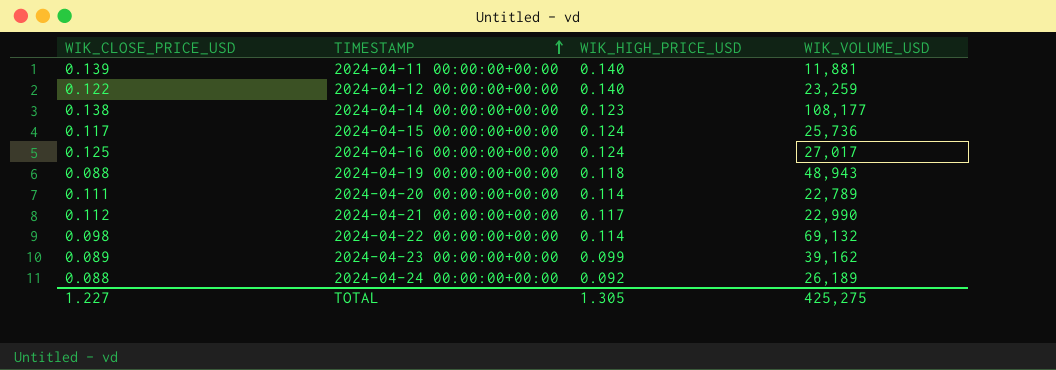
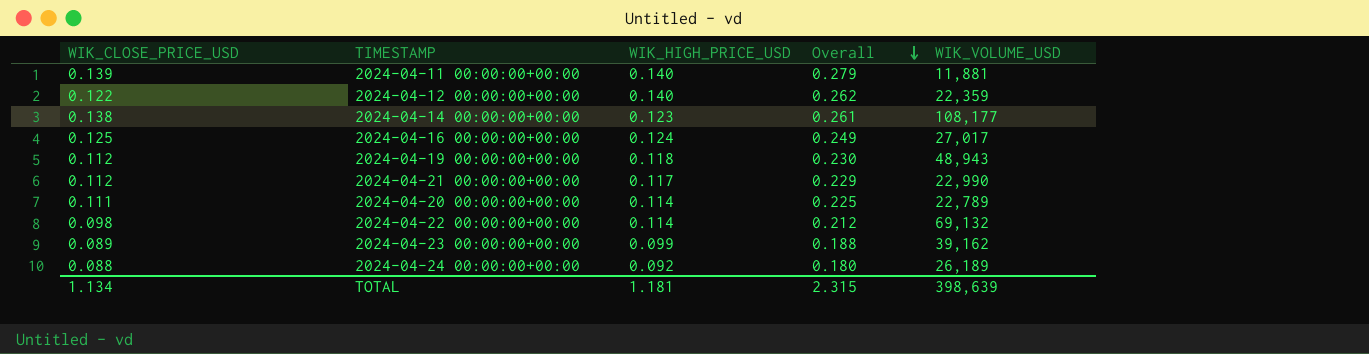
row order: TIMESTAMP ascending -> Overall descending
column Overall | formula: none -> [WIK_CLOSE_PRICE_USD] + [WIK_HIGH_PRICE_USD]
row 2024-04-15 00:00:00+00:00: 0.117 | 0.124 | 25,736 -> none
2024-04-12 00:00:00+00:00 | WIK_VOLUME_USD: 23,259 -> 22,359
2024-04-19 00:00:00+00:00 | WIK_CLOSE_PRICE_USD: 0.088 -> 0.112
TOTAL | WIK_CLOSE_PRICE_USD: 1.227 -> 1.134
TOTAL | WIK_HIGH_PRICE_USD: 1.305 -> 1.181
TOTAL | WIK_VOLUME_USD: 425,275 -> 398,639

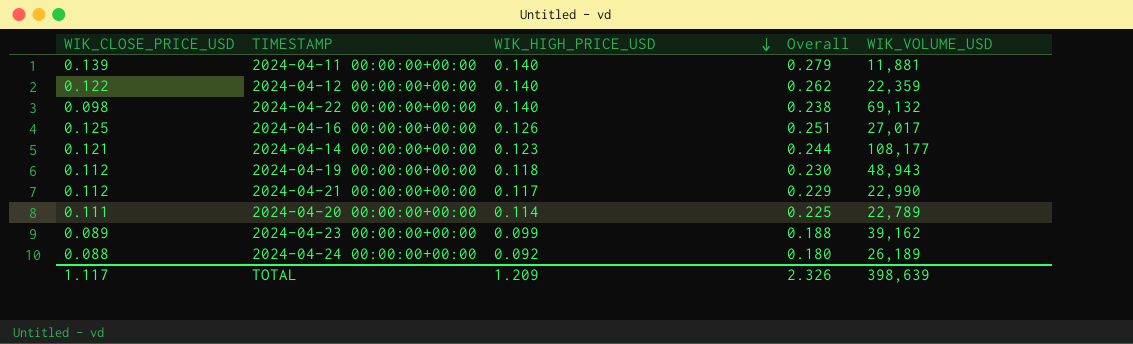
row order: Overall descending -> WIK_HIGH_PRICE_USD descending
2024-04-22 00:00:00+00:00 | WIK_HIGH_PRICE_USD: 0.114 -> 0.140
2024-04-22 00:00:00+00:00 | Overall: 0.212 -> 0.238
2024-04-16 00:00:00+00:00 | WIK_HIGH_PRICE_USD: 0.124 -> 0.126
2024-04-16 00:00:00+00:00 | Overall: 0.249 -> 0.251
2024-04-14 00:00:00+00:00 | WIK_CLOSE_PRICE_USD: 0.138 -> 0.121
2024-04-14 00:00:00+00:00 | Overall: 0.261 -> 0.244
TOTAL | WIK_CLOSE_PRICE_USD: 1.134 -> 1.117
TOTAL | WIK_HIGH_PRICE_USD: 1.181 -> 1.209
TOTAL | Overall: 2.315 -> 2.326

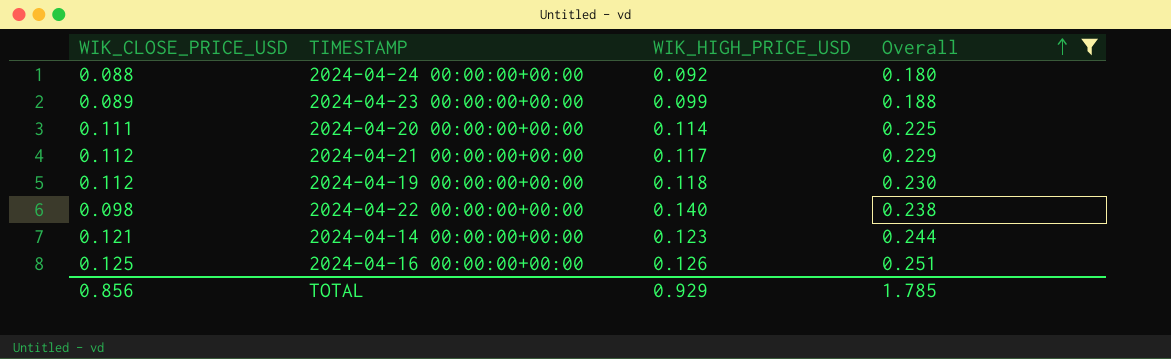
filter: none -> Overall <= 0.251
row order: WIK_HIGH_PRICE_USD descending -> Overall ascending
column WIK_VOLUME_USD | position: 5 -> none
TOTAL | WIK_CLOSE_PRICE_USD: 1.117 -> 0.856
TOTAL | WIK_HIGH_PRICE_USD: 1.209 -> 0.929
TOTAL | Overall: 2.326 -> 1.785

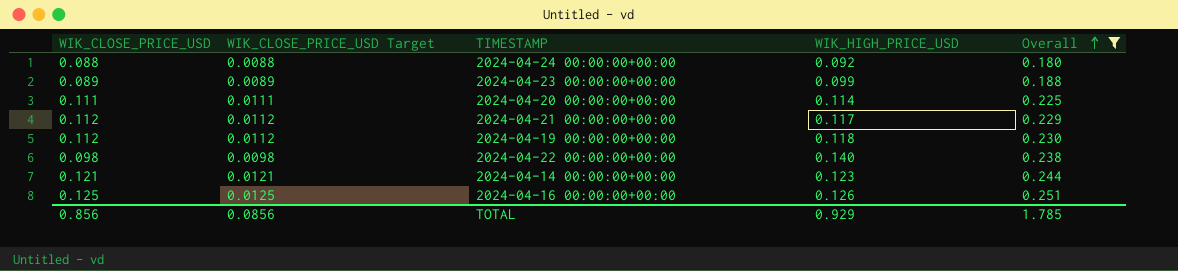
column WIK_CLOSE_PRICE_USD Target | formula: none -> [WIK_CLOSE_PRICE_USD] * 0.1

